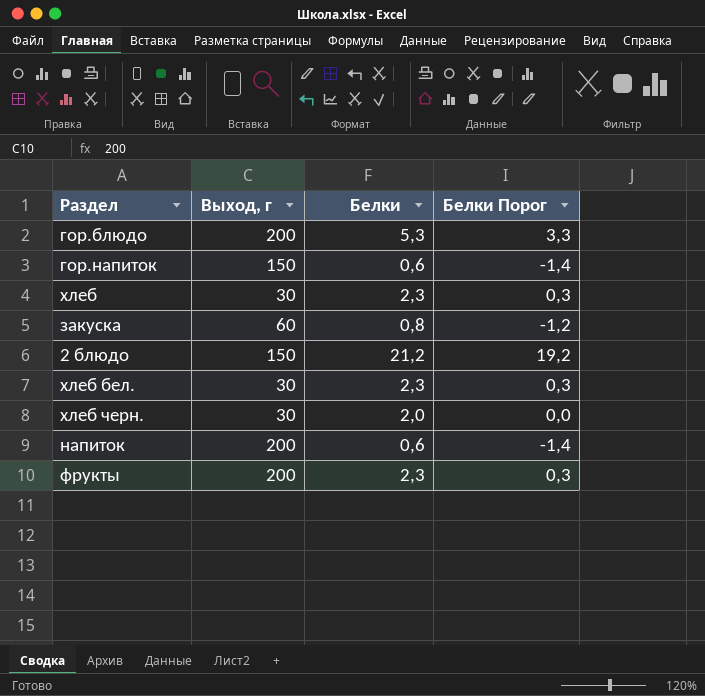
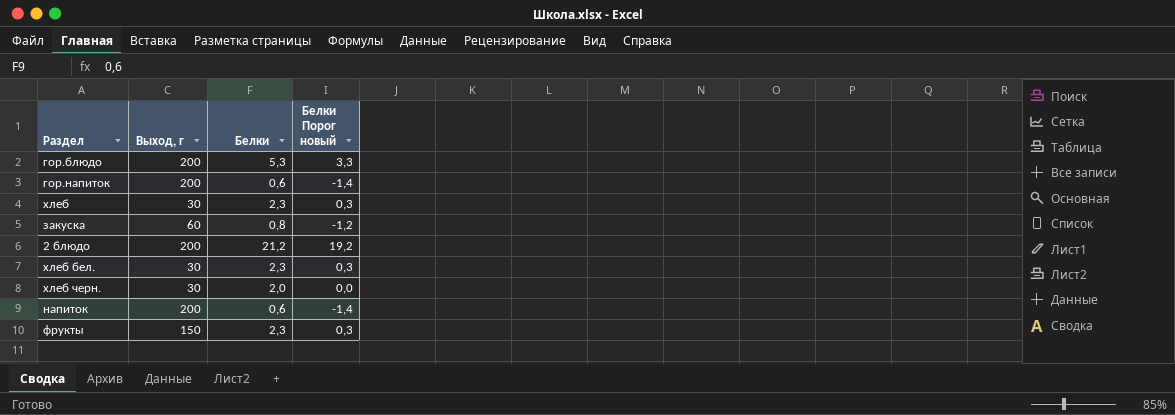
column name: Белки Порог -> Белки Порог новый
гор.напиток | Выход, г: 150 -> 200
2 блюдо | Выход, г: 150 -> 200
фрукты | Выход, г: 200 -> 150

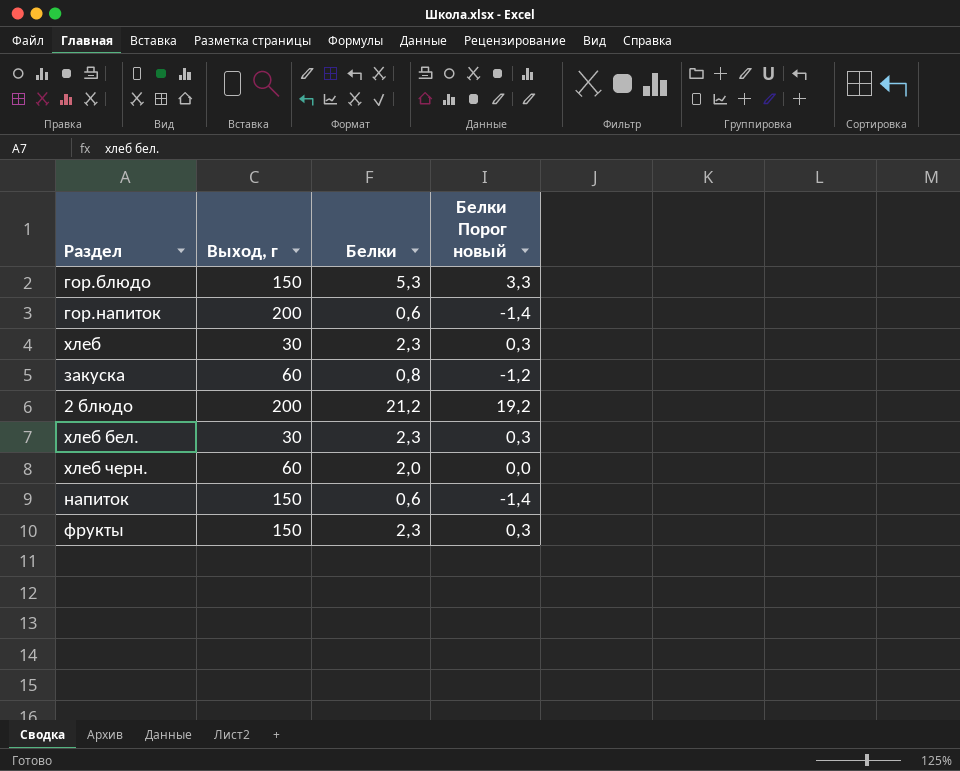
гор.блюдо | Выход, г: 200 -> 150
хлеб черн. | Выход, г: 30 -> 60
напиток | Выход, г: 200 -> 150

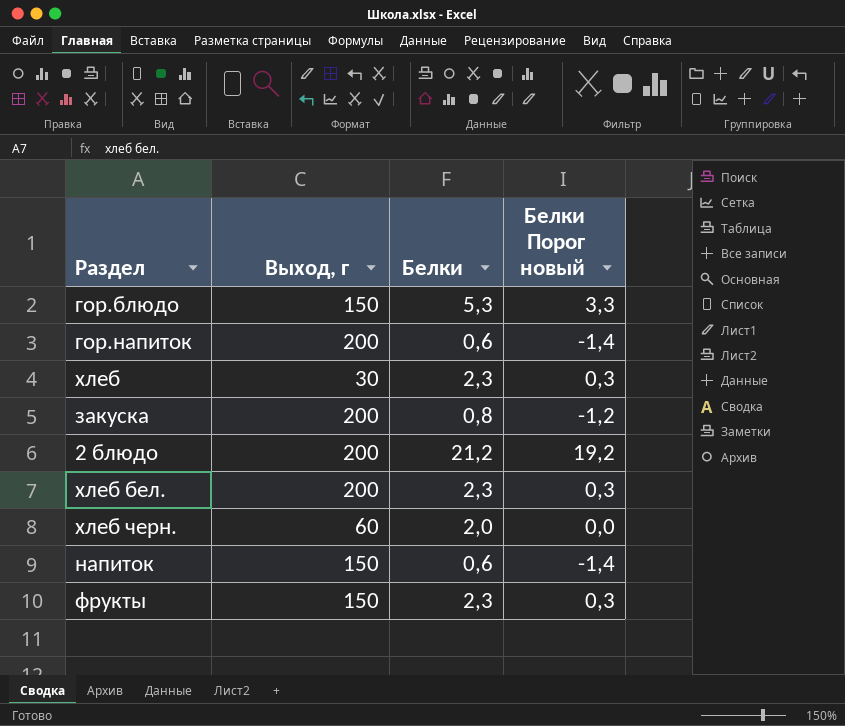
закуска | Выход, г: 60 -> 200
хлеб бел. | Выход, г: 30 -> 200

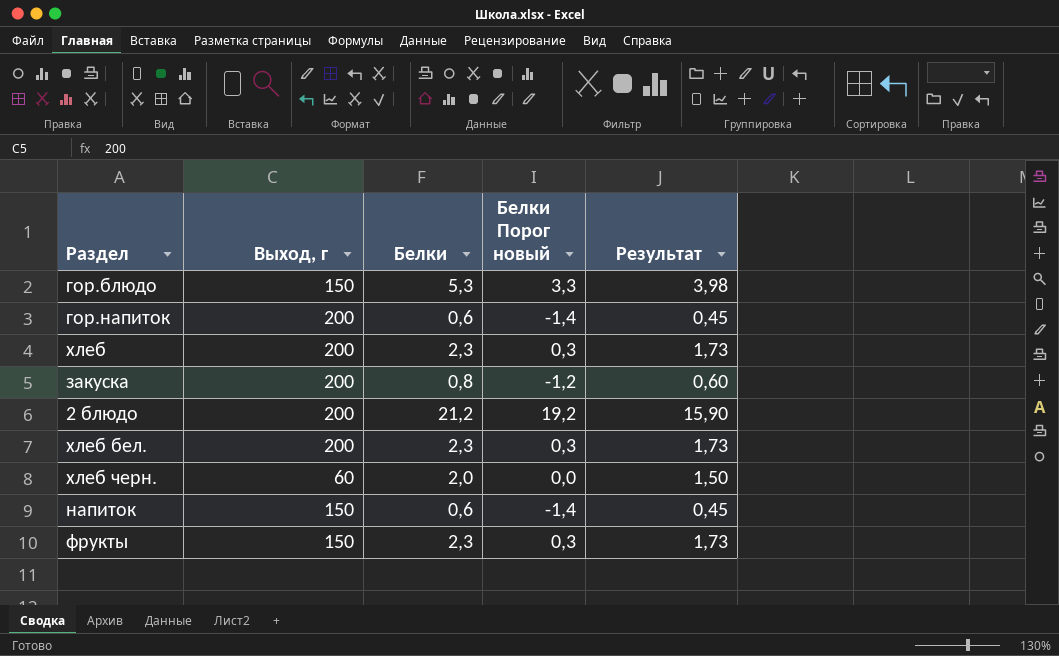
column Результат | formula: none -> [Белки] * 0,75
хлеб | Выход, г: 30 -> 200

